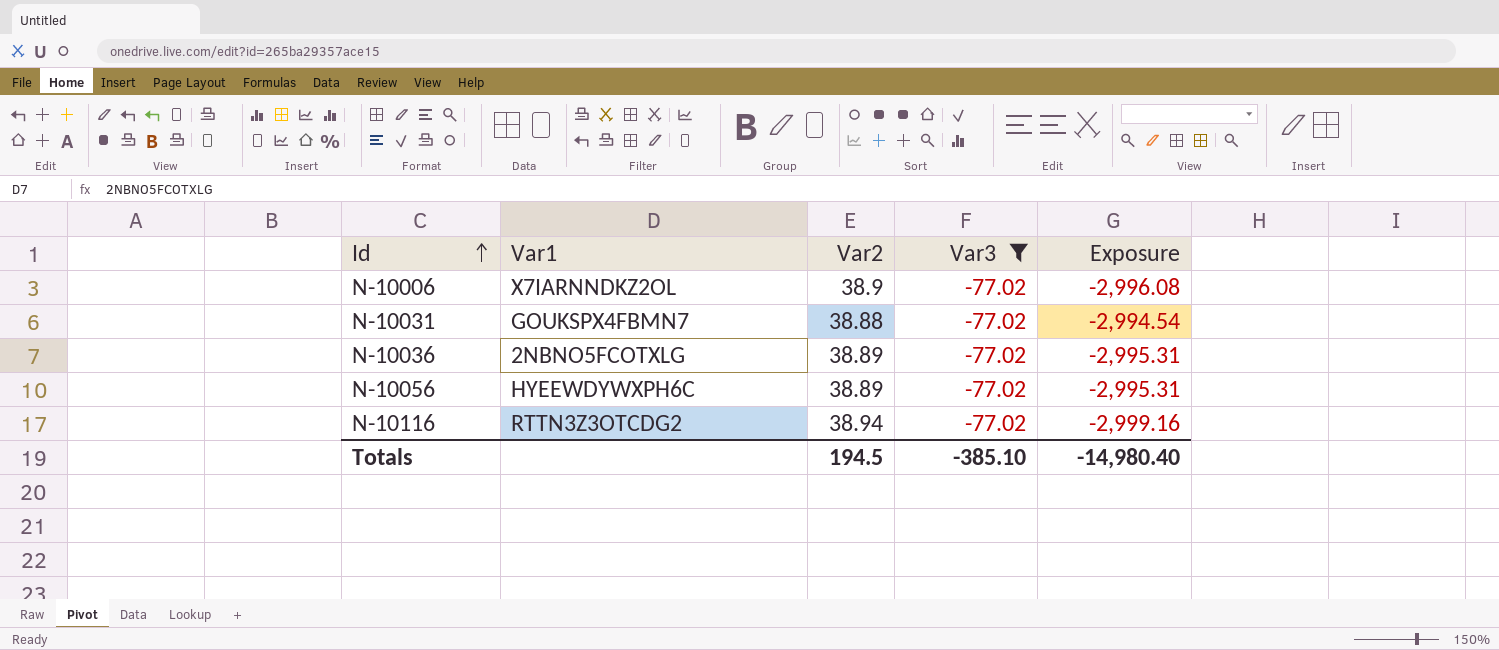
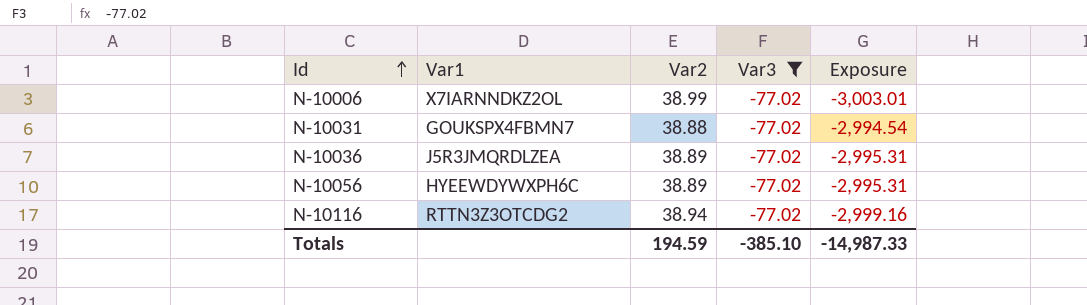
N-10006 | Var2: 38.9 -> 38.99
N-10006 | Exposure: -2,996.08 -> -3,003.01
N-10036 | Var1: 2NBNO5FCOTXLG -> J5R3JMQRDLZEA
Totals | Var2: 194.5 -> 194.59
Totals | Exposure: -14,980.40 -> -14,987.33

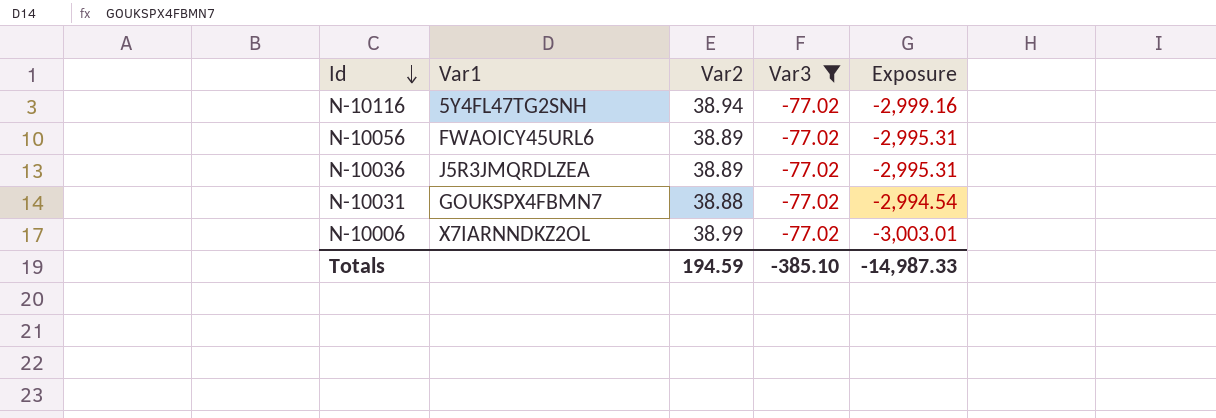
row order: Id ascending -> Id descending
N-10116 | Var1: RTTN3Z3OTCDG2 -> 5Y4FL47TG2SNH
N-10056 | Var1: HYEEWDYWXPH6C -> FWAOICY45URL6

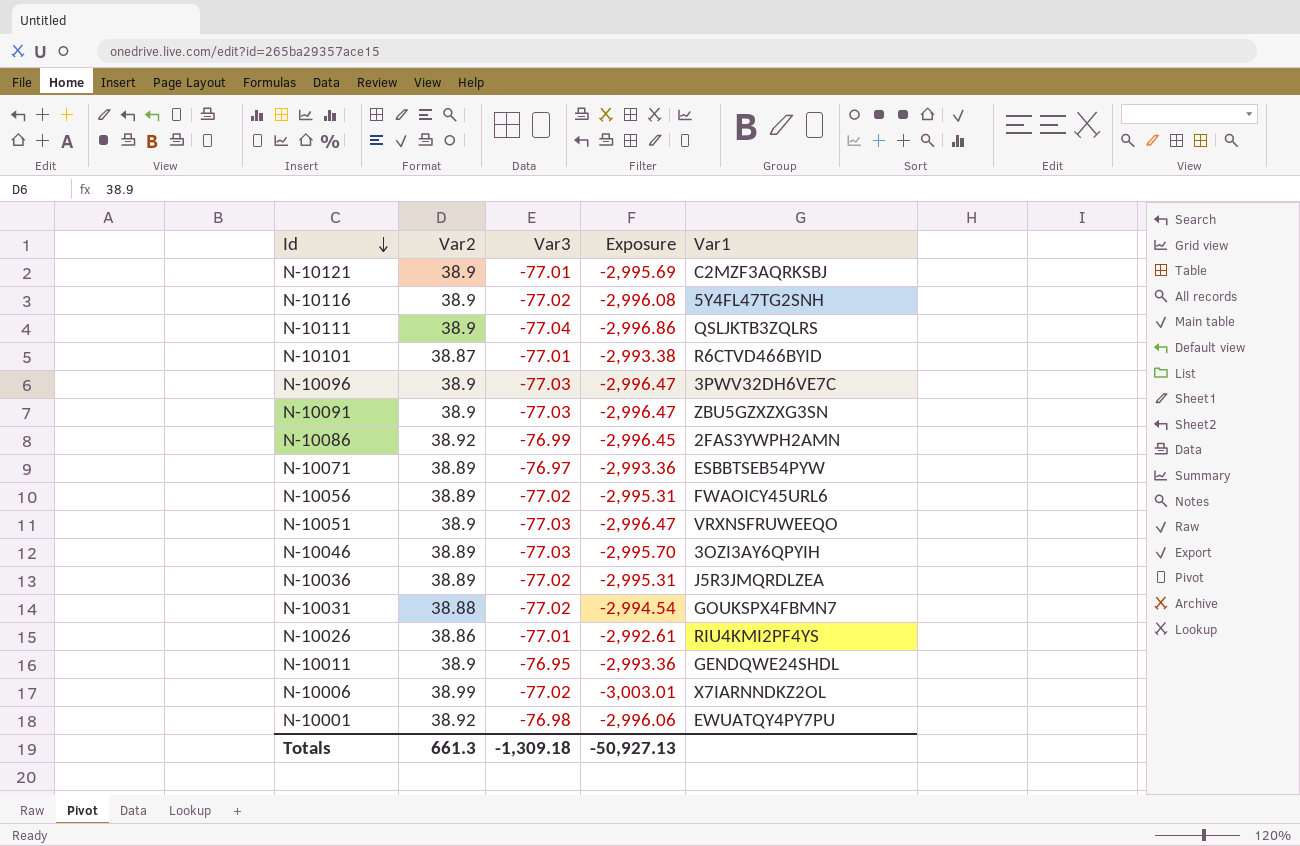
filter: Var3 = -77.02 -> none
column Var1 | position: 2 -> 5
N-10116 | Var2: 38.94 -> 38.9
N-10116 | Exposure: -2,999.16 -> -2,996.08
Totals | Var2: 194.59 -> 661.3
Totals | Var3: -385.10 -> -1,309.18
Totals | Exposure: -14,987.33 -> -50,927.13

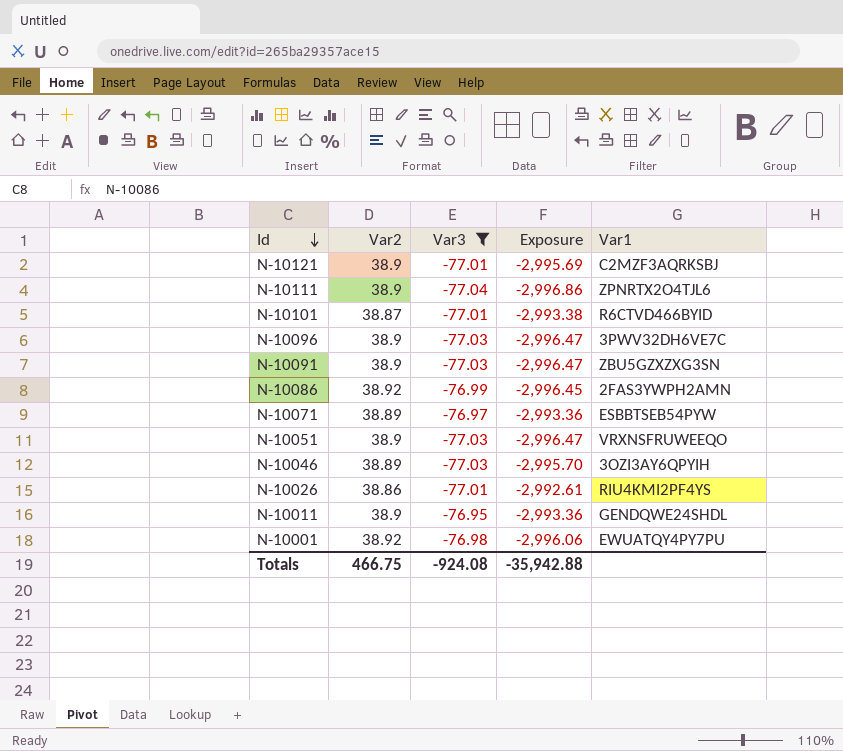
filter: none -> Var3 != -77.02
N-10111 | Var1: QSLJKTB3ZQLRS -> ZPNRTX2O4TJL6
Totals | Var2: 661.3 -> 466.75
Totals | Var3: -1,309.18 -> -924.08
Totals | Exposure: -50,927.13 -> -35,942.88

